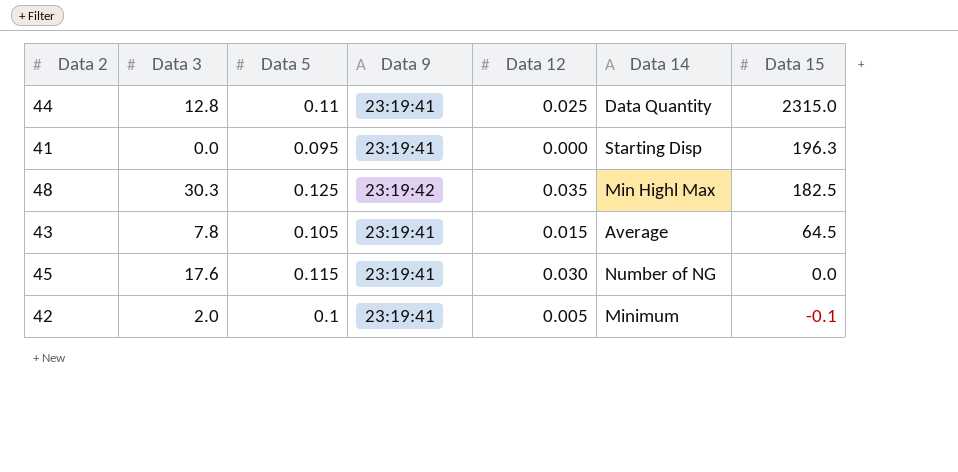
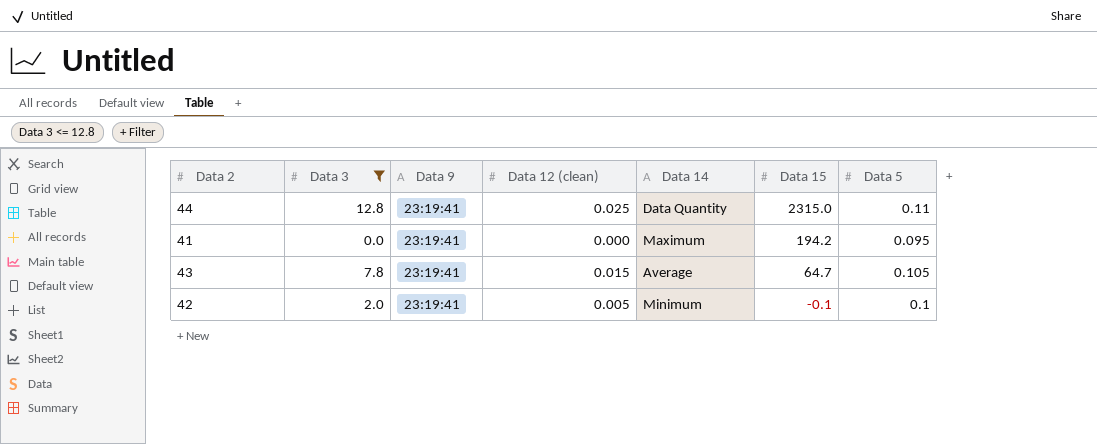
filter: none -> Data 3 <= 12.8
column name: Data 12 -> Data 12 (clean)
column Data 5 | position: 3 -> 7
41 | Data 14: Starting Disp -> Maximum
41 | Data 15: 196.3 -> 194.2
43 | Data 15: 64.5 -> 64.7

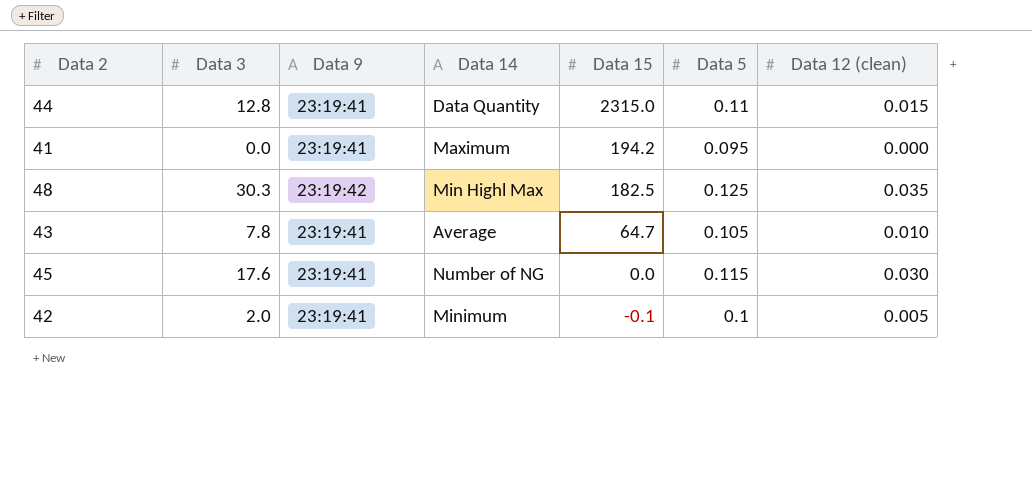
filter: Data 3 <= 12.8 -> none
column Data 12 (clean) | position: 4 -> 7
44 | Data 12 (clean): 0.025 -> 0.015
43 | Data 12 (clean): 0.015 -> 0.010

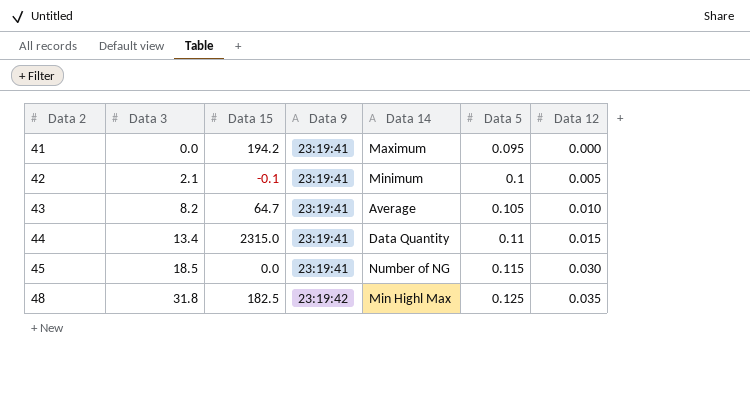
row order: Data 15 descending -> Data 2 ascending
column Data 15 | position: 5 -> 3
column name: Data 12 (clean) -> Data 12
42 | Data 3: 2.0 -> 2.1
43 | Data 3: 7.8 -> 8.2
44 | Data 3: 12.8 -> 13.4
45 | Data 3: 17.6 -> 18.5
48 | Data 3: 30.3 -> 31.8

